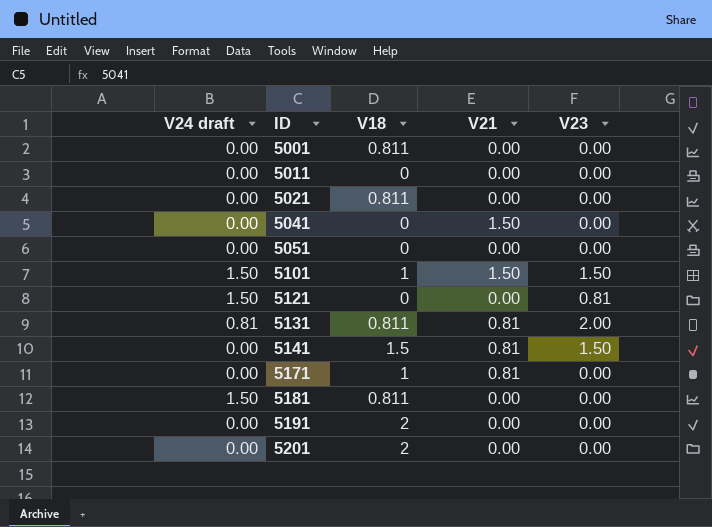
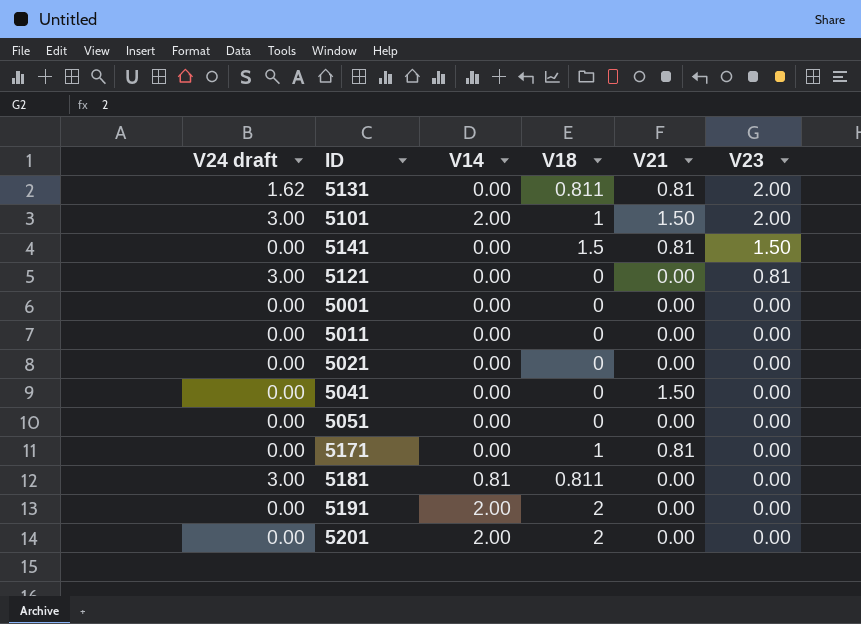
row order: ID ascending -> V23 descending
column V14 | position: none -> 3
5131 | V24 draft: 0.81 -> 1.62
5101 | V24 draft: 1.50 -> 3.00
5101 | V23: 1.50 -> 2.00
5121 | V24 draft: 1.50 -> 3.00
5001 | V18: 0.811 -> 0
5021 | V18: 0.811 -> 0
5181 | V24 draft: 1.50 -> 3.00

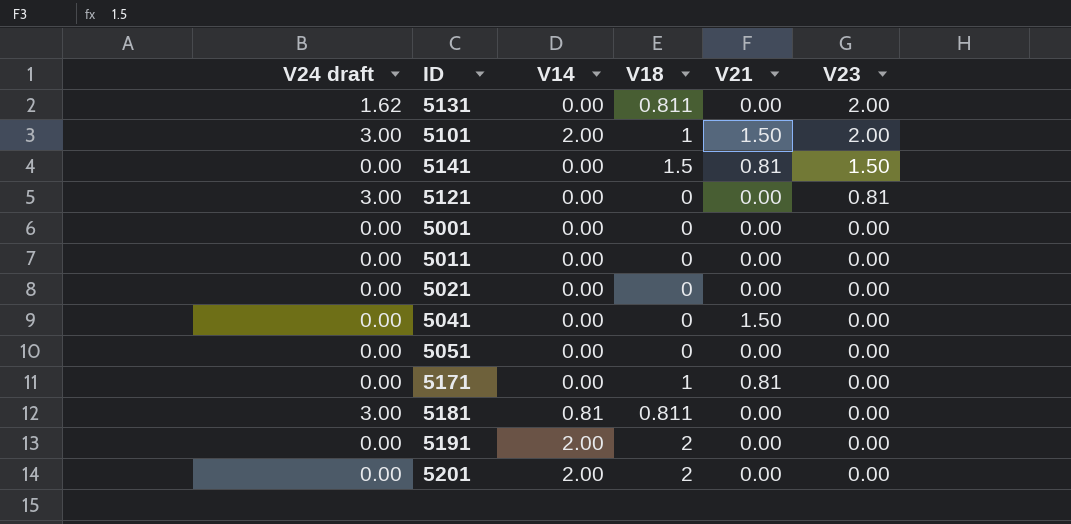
5131 | V21: 0.81 -> 0.00

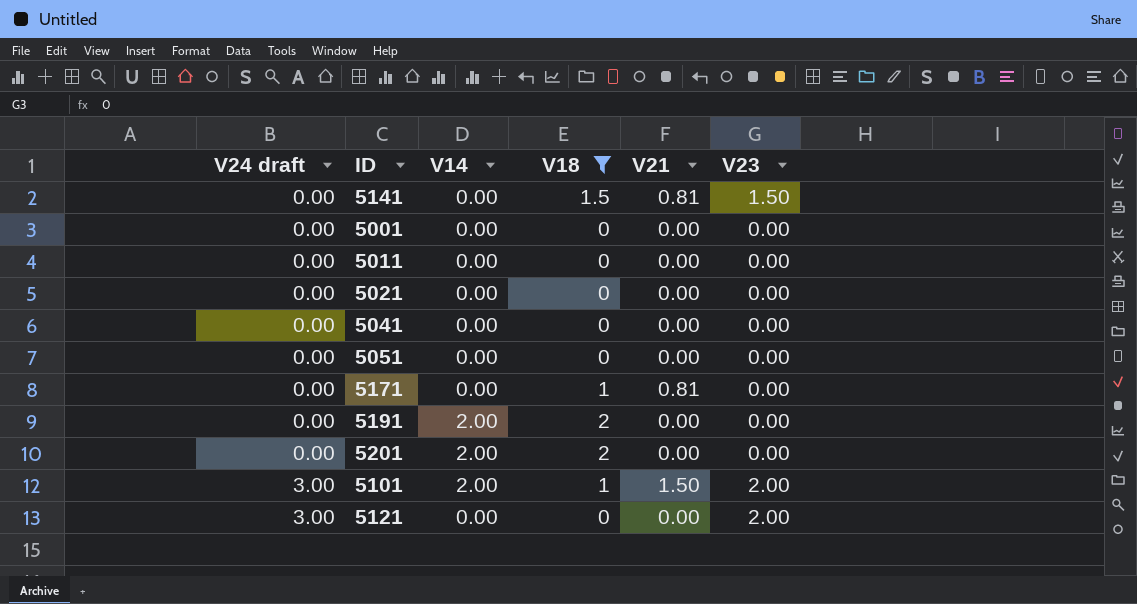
filter: none -> V18 != 0.811
row order: V23 descending -> V24 draft ascending
5041 | V21: 1.50 -> 0.00
5121 | V23: 0.81 -> 2.00

